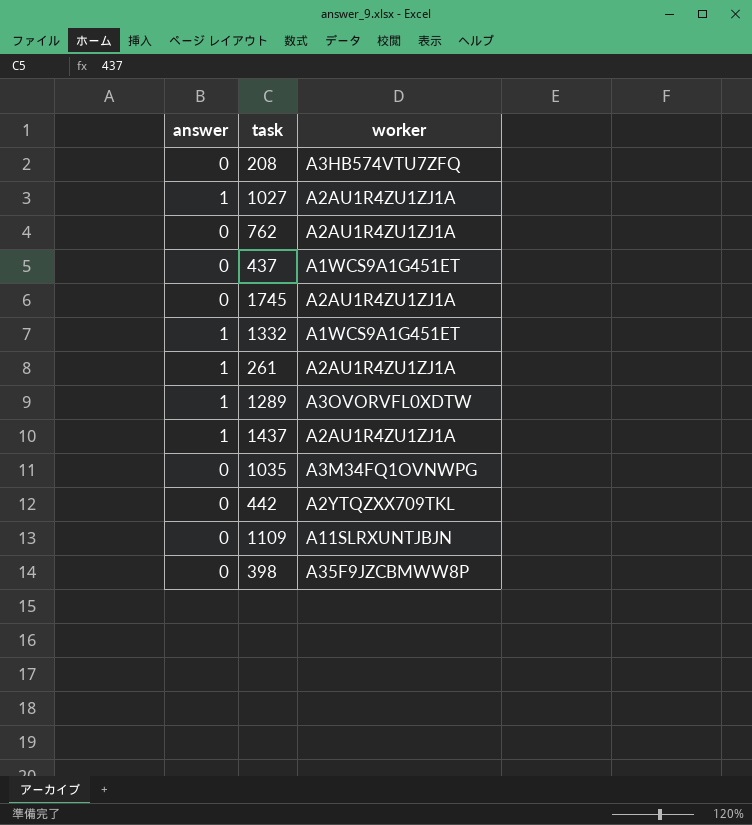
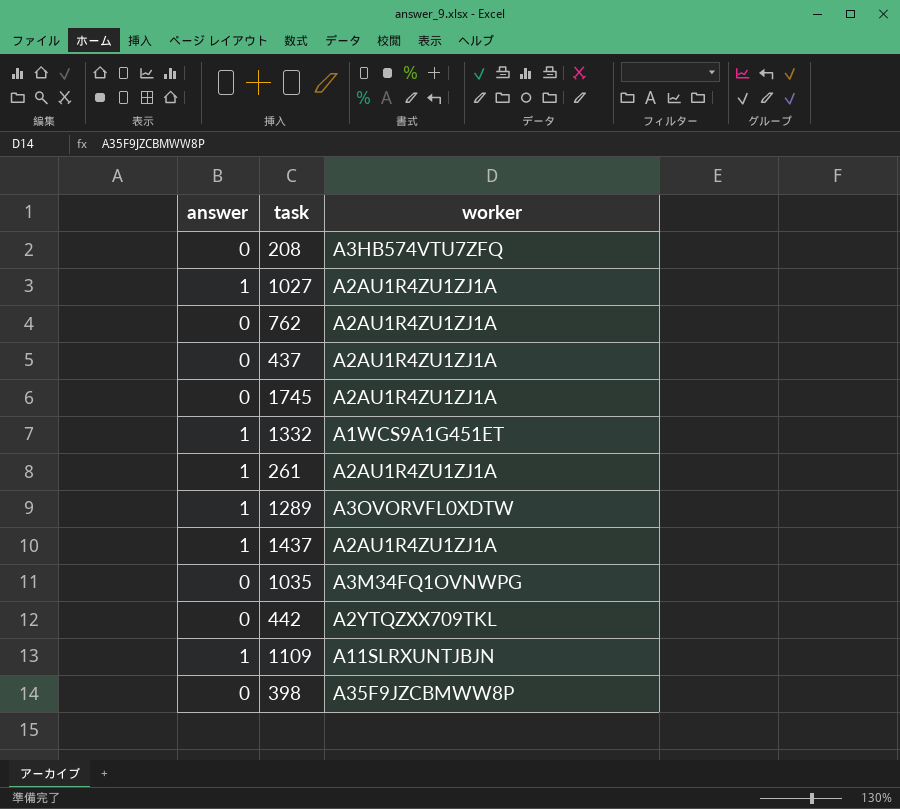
437 | worker: A1WCS9A1G451ET -> A2AU1R4ZU1ZJ1A
1109 | answer: 0 -> 1

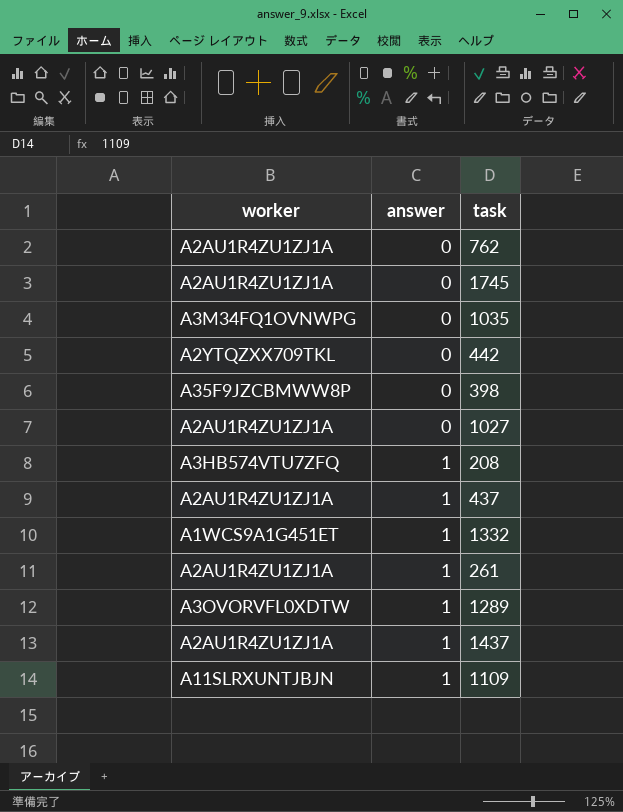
row order: none -> answer ascending
column worker | position: 3 -> 1
1027 | answer: 1 -> 0
208 | answer: 0 -> 1
437 | answer: 0 -> 1

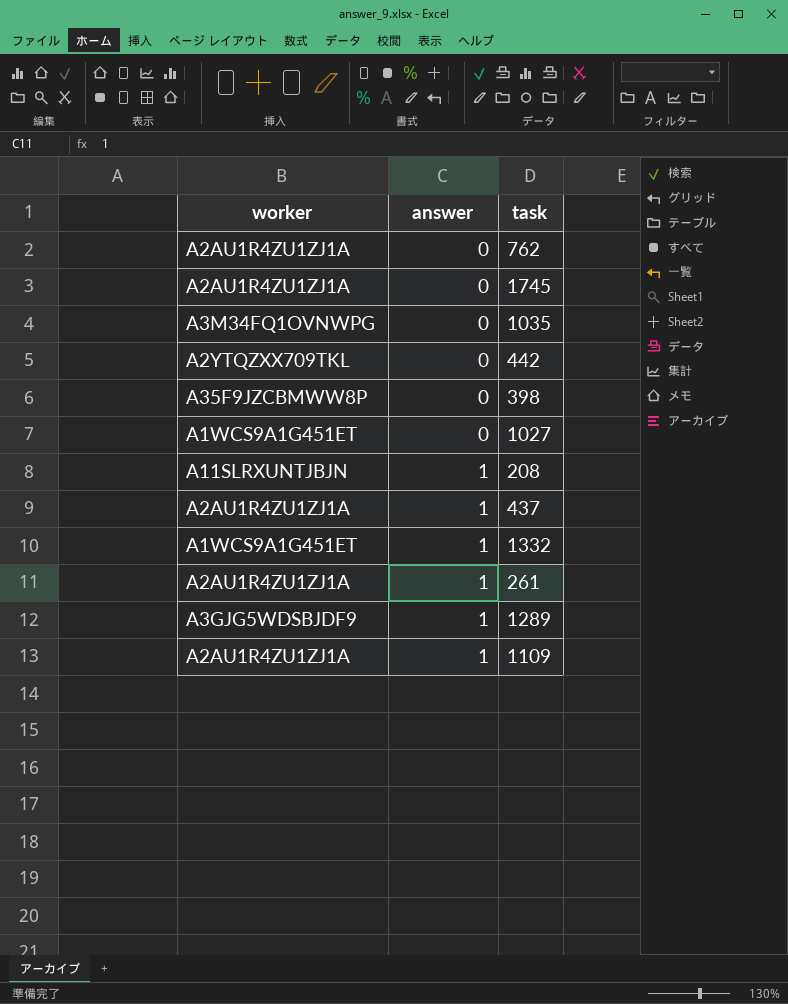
row 1437: A2AU1R4ZU1ZJ1A | 1 -> none
1027 | worker: A2AU1R4ZU1ZJ1A -> A1WCS9A1G451ET
208 | worker: A3HB574VTU7ZFQ -> A11SLRXUNTJBJN
1289 | worker: A3OVORVFL0XDTW -> A3GJG5WDSBJDF9
1109 | worker: A11SLRXUNTJBJN -> A2AU1R4ZU1ZJ1A

